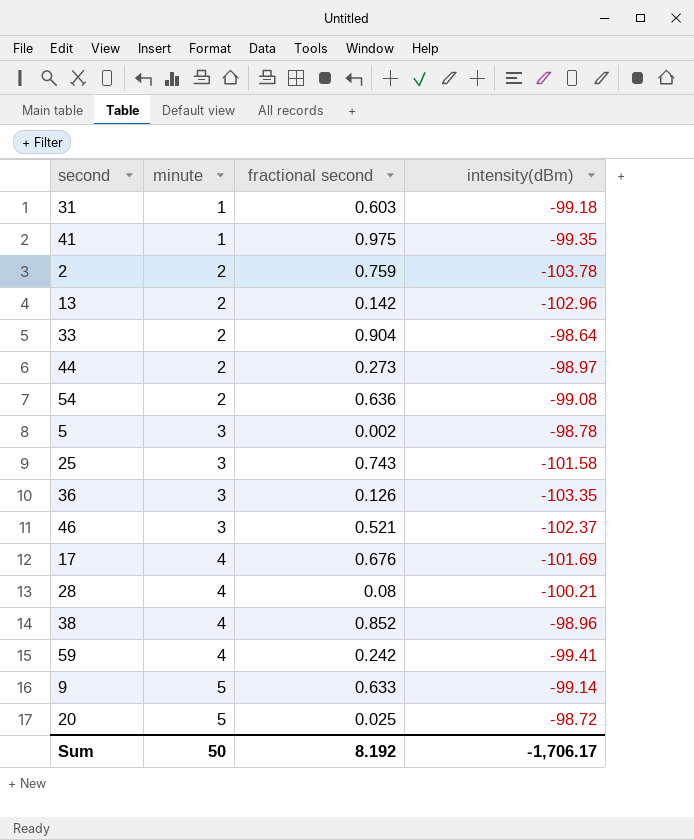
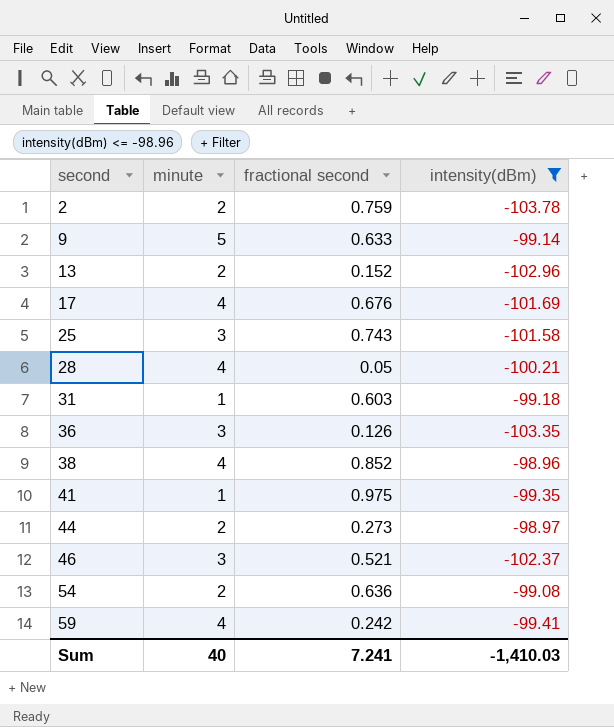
filter: none -> intensity(dBm) <= -98.96
row order: minute ascending -> second ascending
13 | fractional second: 0.142 -> 0.152
28 | fractional second: 0.08 -> 0.05
Sum | minute: 50 -> 40
Sum | fractional second: 8.192 -> 7.241
Sum | intensity(dBm): -1,706.17 -> -1,410.03

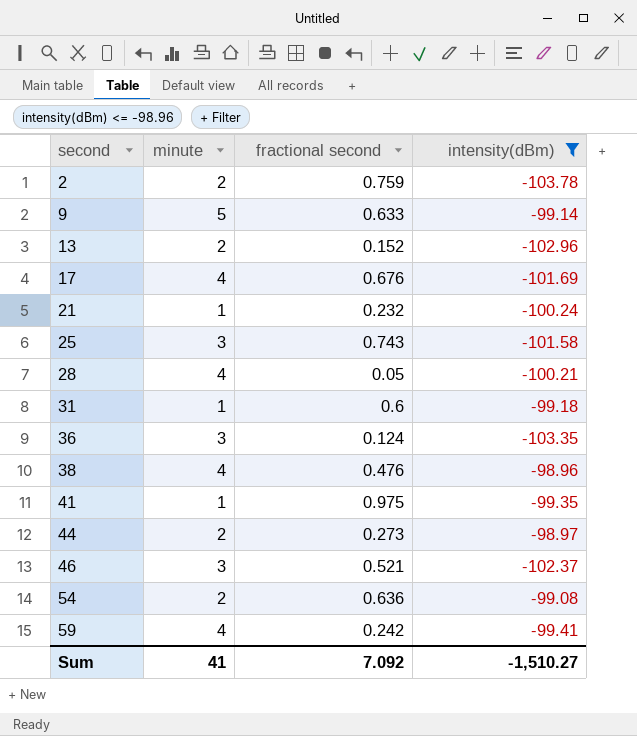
row 21: none -> 1 | 0.232 | -100.24
31 | fractional second: 0.603 -> 0.6
36 | fractional second: 0.126 -> 0.124
38 | fractional second: 0.852 -> 0.476
Sum | minute: 40 -> 41
Sum | fractional second: 7.241 -> 7.092
Sum | intensity(dBm): -1,410.03 -> -1,510.27

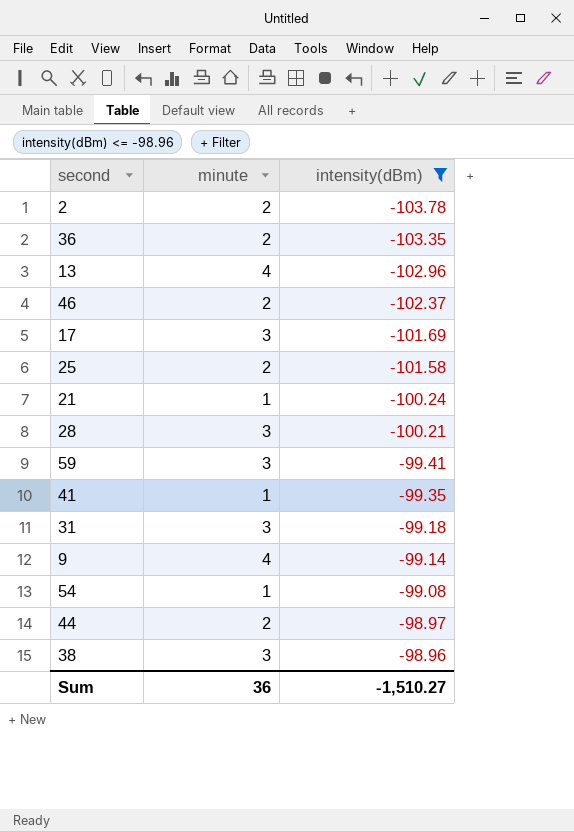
row order: second ascending -> intensity(dBm) ascending
column fractional second | position: 3 -> none
36 | minute: 3 -> 2
13 | minute: 2 -> 4
46 | minute: 3 -> 2
17 | minute: 4 -> 3
25 | minute: 3 -> 2
28 | minute: 4 -> 3
59 | minute: 4 -> 3
31 | minute: 1 -> 3
9 | minute: 5 -> 4
54 | minute: 2 -> 1
38 | minute: 4 -> 3
Sum | minute: 41 -> 36

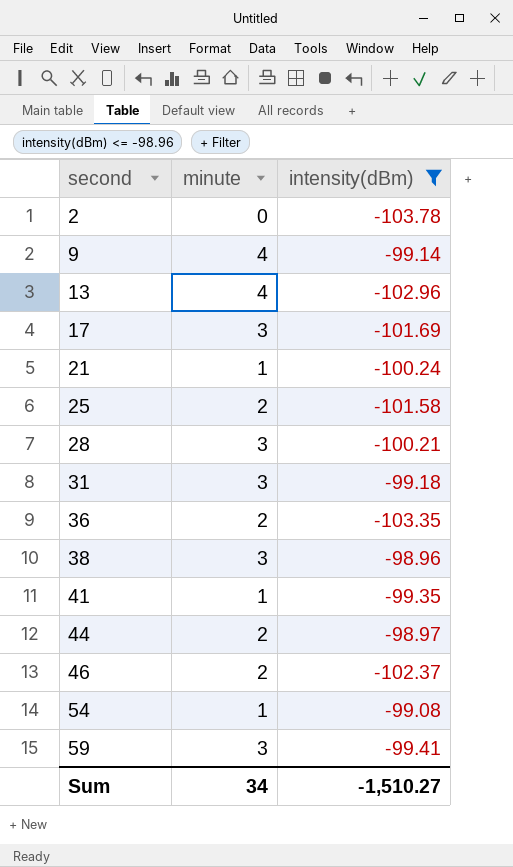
row order: intensity(dBm) ascending -> second ascending
2 | minute: 2 -> 0
Sum | minute: 36 -> 34

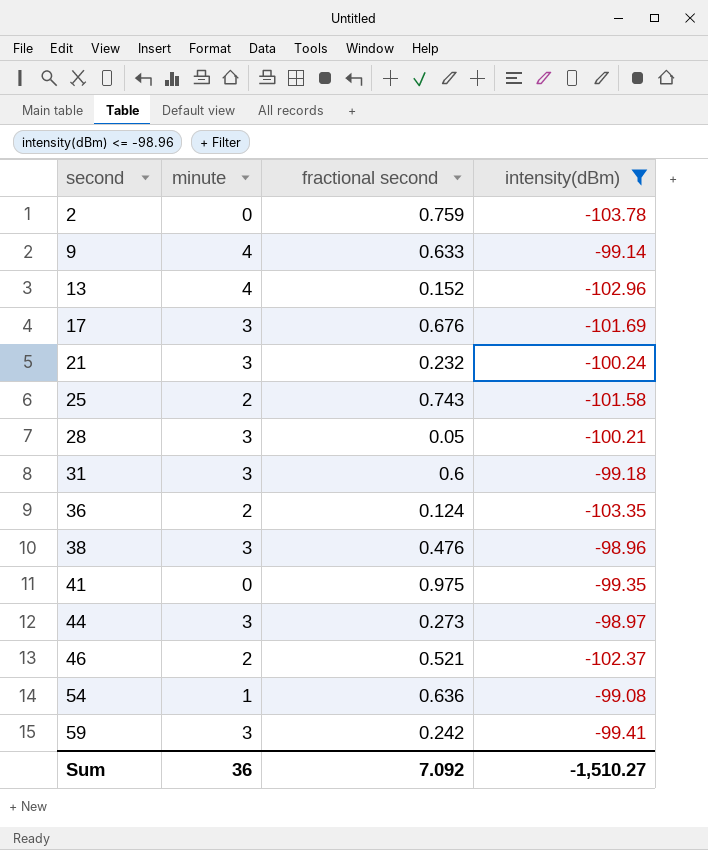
column fractional second | position: none -> 3
21 | minute: 1 -> 3
41 | minute: 1 -> 0
44 | minute: 2 -> 3
Sum | minute: 34 -> 36

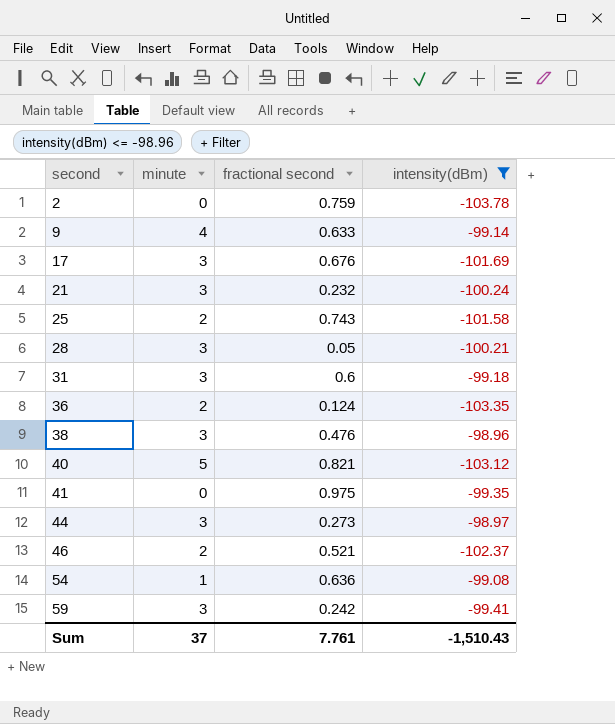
row 13: 4 | 0.152 | -102.96 -> none
row 40: none -> 5 | 0.821 | -103.12
Sum | minute: 36 -> 37
Sum | fractional second: 7.092 -> 7.761
Sum | intensity(dBm): -1,510.27 -> -1,510.43

